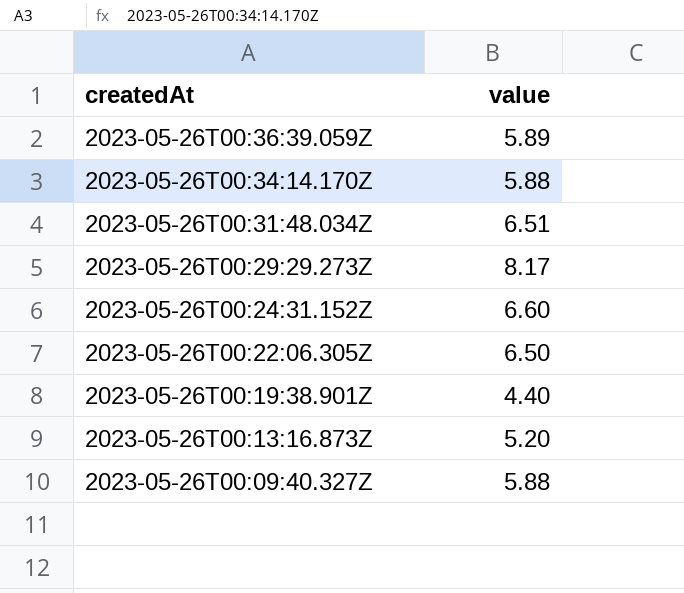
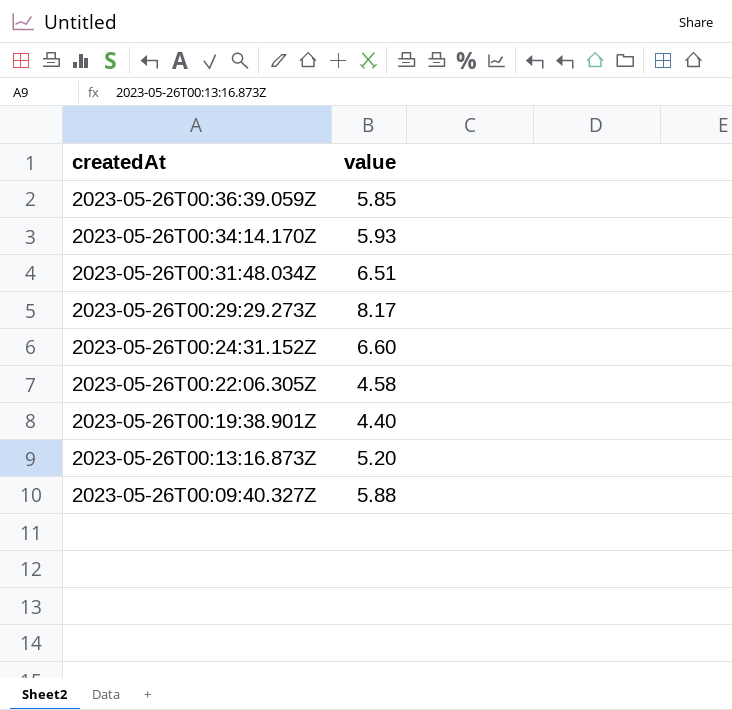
2023-05-26T00:36:39.059Z | value: 5.89 -> 5.85
2023-05-26T00:34:14.170Z | value: 5.88 -> 5.93
2023-05-26T00:22:06.305Z | value: 6.50 -> 4.58

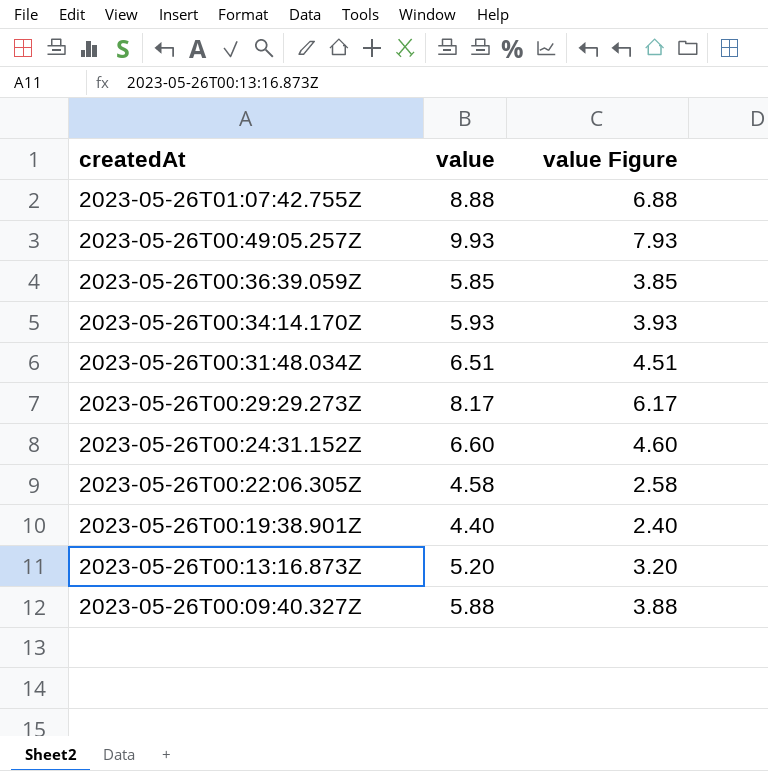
column value Figure | formula: none -> [value] - 2
row 2023-05-26T01:07:42.755Z: none -> 8.88 | 6.88
row 2023-05-26T00:49:05.257Z: none -> 9.93 | 7.93

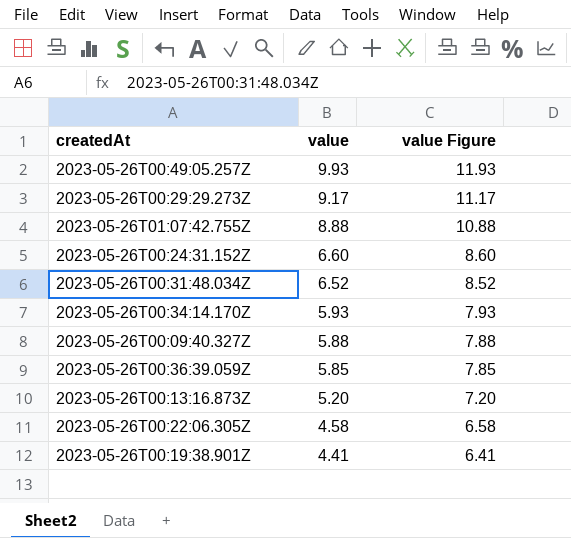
row order: createdAt descending -> value descending
column value Figure | formula: [value] - 2 -> [value] + 2
2023-05-26T00:29:29.273Z | value: 8.17 -> 9.17
2023-05-26T00:31:48.034Z | value: 6.51 -> 6.52
2023-05-26T00:19:38.901Z | value: 4.40 -> 4.41

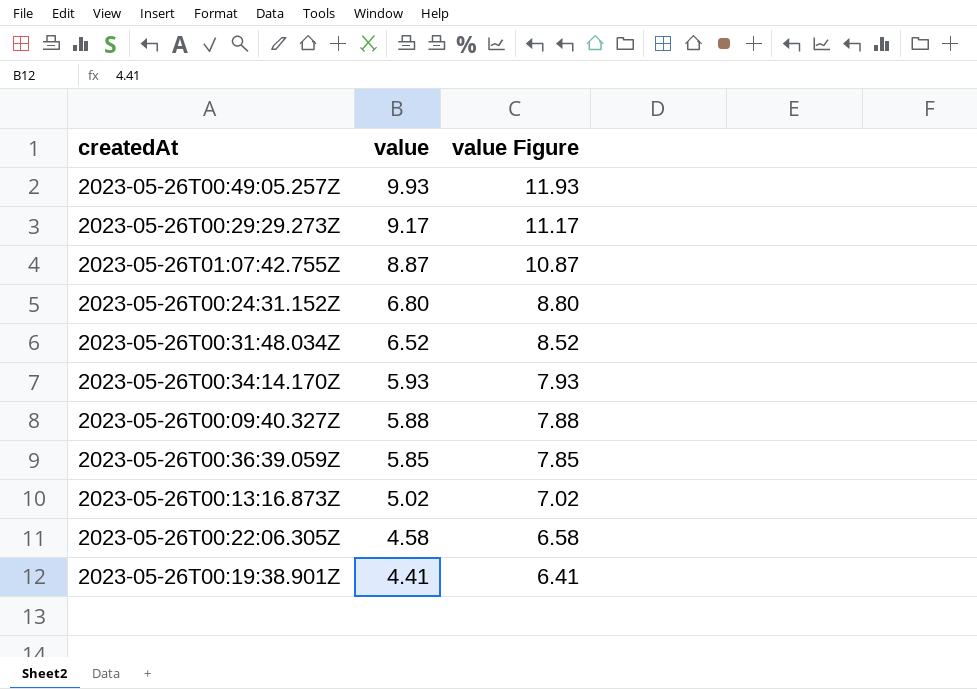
2023-05-26T01:07:42.755Z | value: 8.88 -> 8.87
2023-05-26T01:07:42.755Z | value Figure: 10.88 -> 10.87
2023-05-26T00:24:31.152Z | value: 6.60 -> 6.80
2023-05-26T00:24:31.152Z | value Figure: 8.60 -> 8.80
2023-05-26T00:13:16.873Z | value: 5.20 -> 5.02
2023-05-26T00:13:16.873Z | value Figure: 7.20 -> 7.02

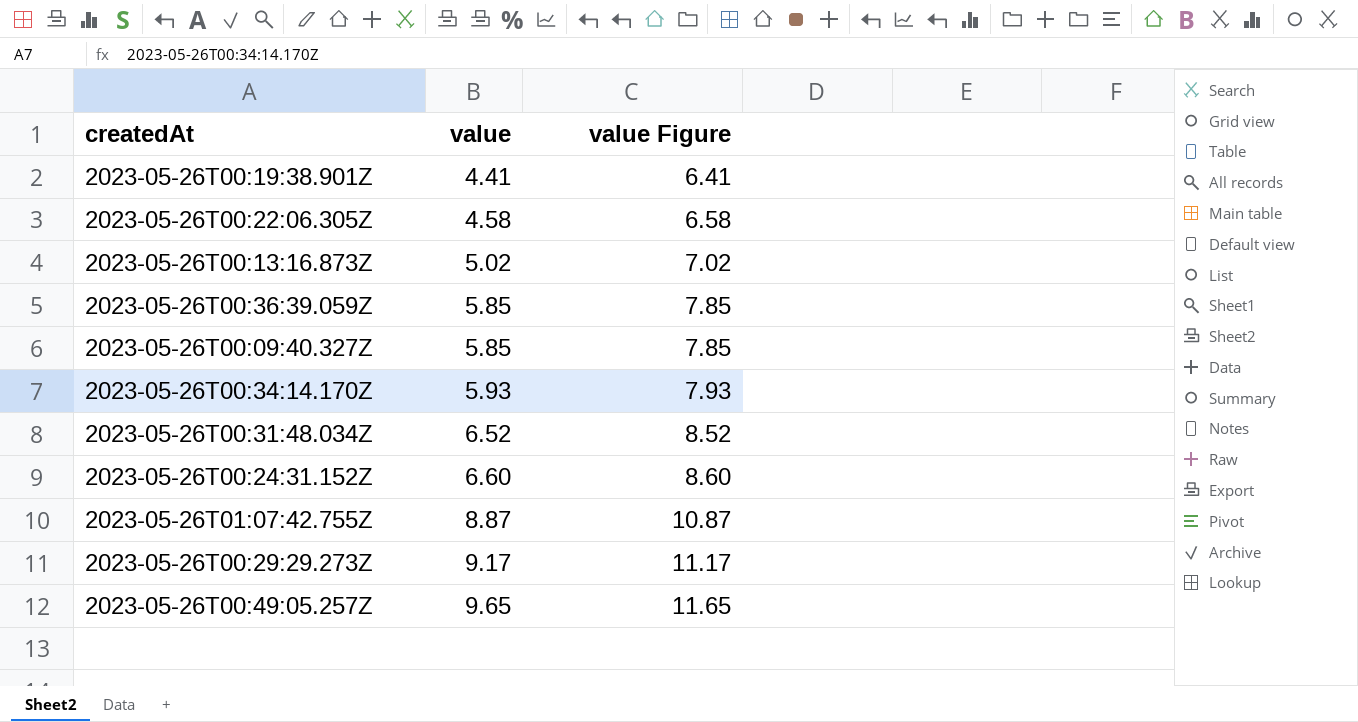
row order: value descending -> value ascending
2023-05-26T00:09:40.327Z | value: 5.88 -> 5.85
2023-05-26T00:09:40.327Z | value Figure: 7.88 -> 7.85
2023-05-26T00:24:31.152Z | value: 6.80 -> 6.60
2023-05-26T00:24:31.152Z | value Figure: 8.80 -> 8.60
2023-05-26T00:49:05.257Z | value: 9.93 -> 9.65
2023-05-26T00:49:05.257Z | value Figure: 11.93 -> 11.65

